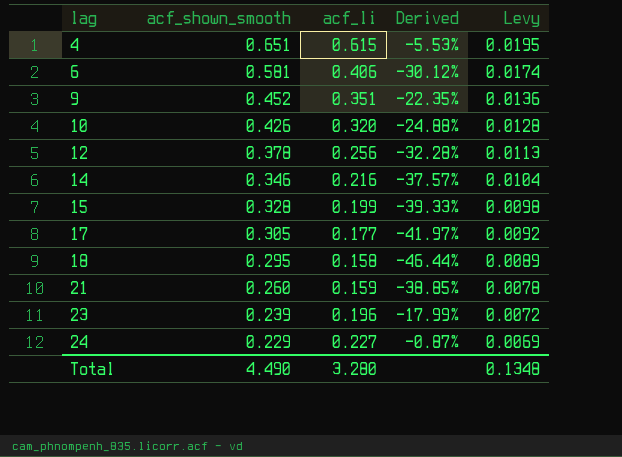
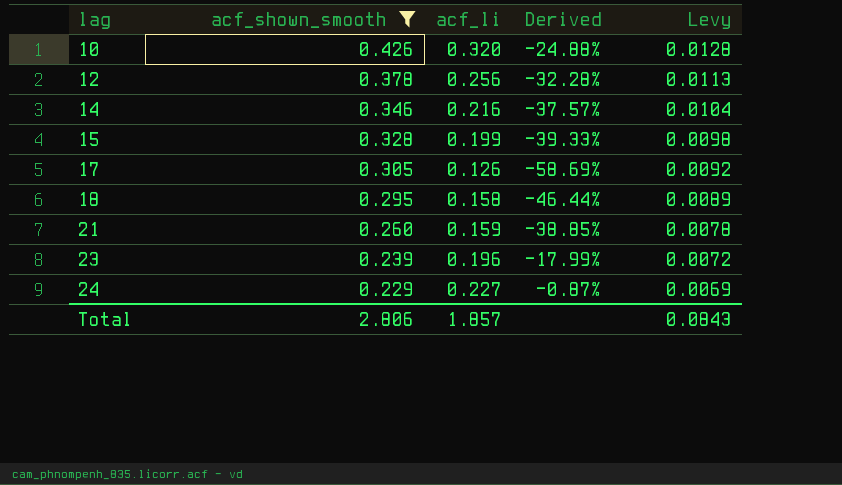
filter: none -> acf_shown_smooth <= 0.426
17 | acf_li: 0.177 -> 0.126
17 | Derived: -41.97% -> -58.69%
Total | acf_shown_smooth: 4.490 -> 2.806
Total | acf_li: 3.280 -> 1.857
Total | Levy: 0.1348 -> 0.0843

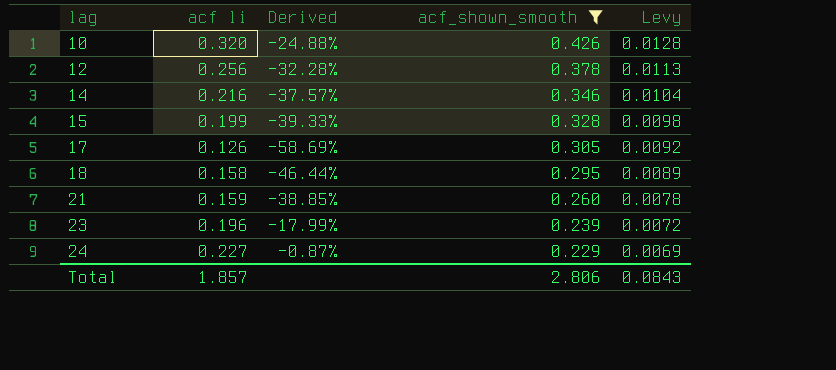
column name: acf_li -> acf li
column acf_shown_smooth | position: 2 -> 4

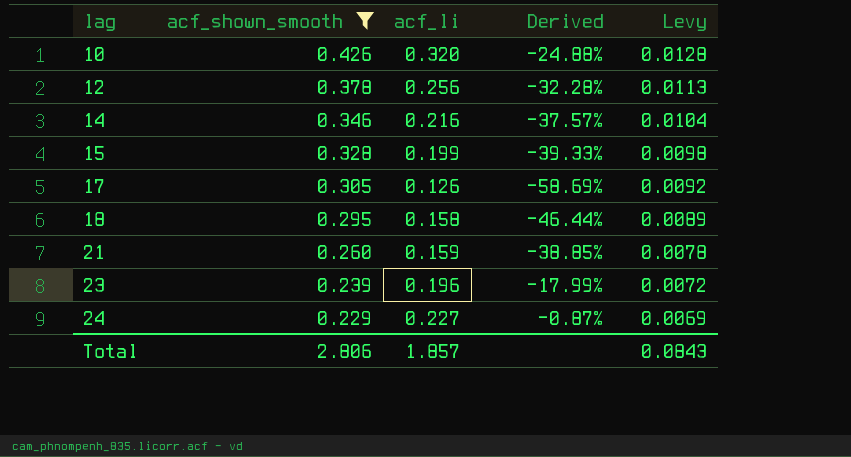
column acf_shown_smooth | position: 4 -> 2
column name: acf li -> acf_li

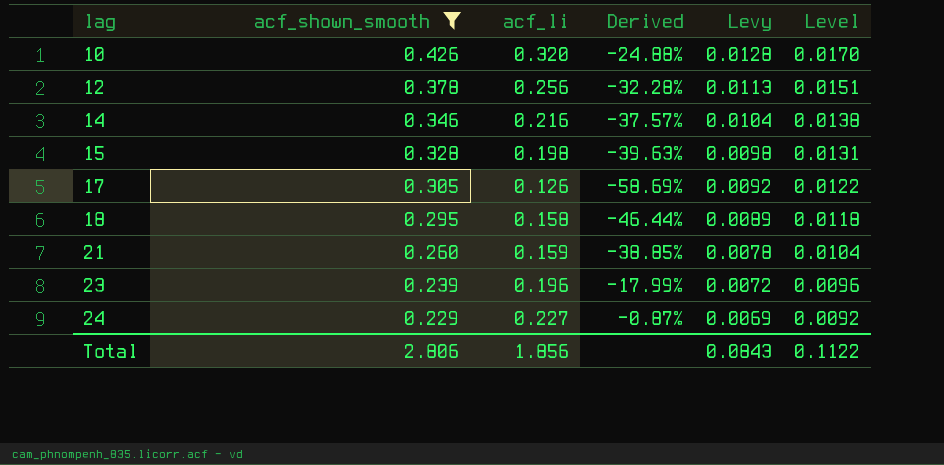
column Level | formula: none -> [acf_shown_smooth] * 0.04
15 | acf_li: 0.199 -> 0.198
15 | Derived: -39.33% -> -39.63%
Total | acf_li: 1.857 -> 1.856

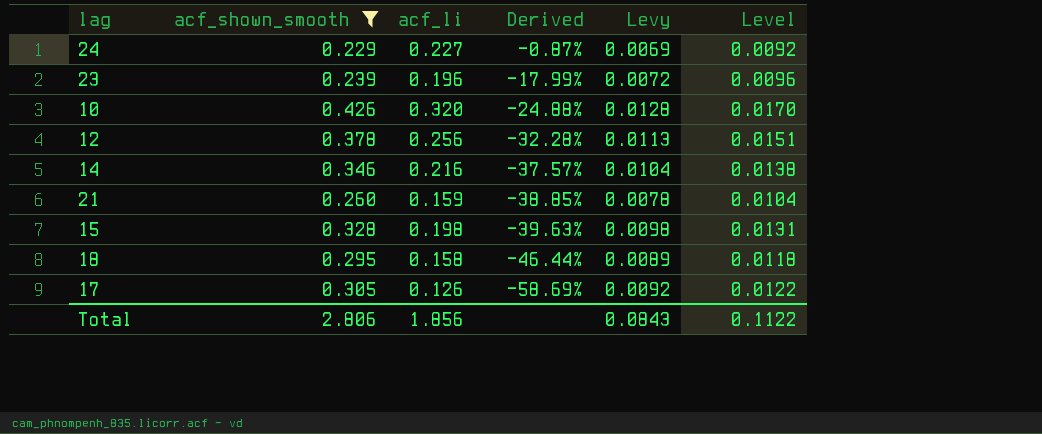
row order: lag ascending -> Derived descending

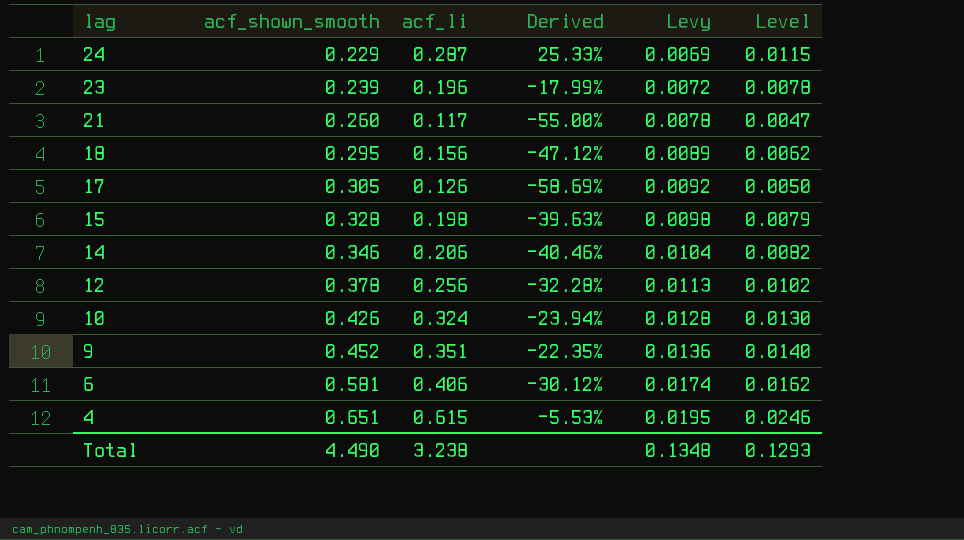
filter: acf_shown_smooth <= 0.426 -> none
row order: Derived descending -> lag descending
column Level | formula: [acf_shown_smooth] * 0.04 -> [acf_li] * 0.04
24 | acf_li: 0.227 -> 0.287
24 | Derived: -0.87% -> 25.33%
21 | acf_li: 0.159 -> 0.117
21 | Derived: -38.85% -> -55.00%
18 | acf_li: 0.158 -> 0.156
18 | Derived: -46.44% -> -47.12%
14 | acf_li: 0.216 -> 0.206
14 | Derived: -37.57% -> -40.46%
10 | acf_li: 0.320 -> 0.324
10 | Derived: -24.88% -> -23.94%
Total | acf_shown_smooth: 2.806 -> 4.490
Total | acf_li: 1.856 -> 3.238
Total | Levy: 0.0843 -> 0.1348
Total | Level: 0.1122 -> 0.1293

